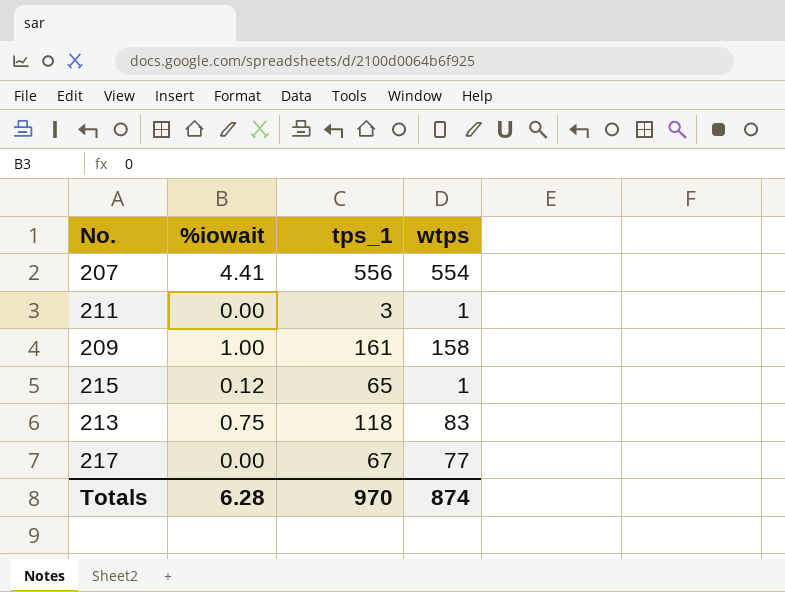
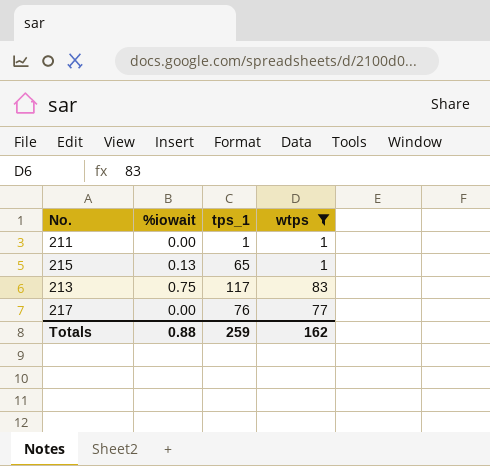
filter: none -> wtps <= 83
211 | tps_1: 3 -> 1
215 | %iowait: 0.12 -> 0.13
213 | tps_1: 118 -> 117
217 | tps_1: 67 -> 76
Totals | %iowait: 6.28 -> 0.88
Totals | tps_1: 970 -> 259
Totals | wtps: 874 -> 162

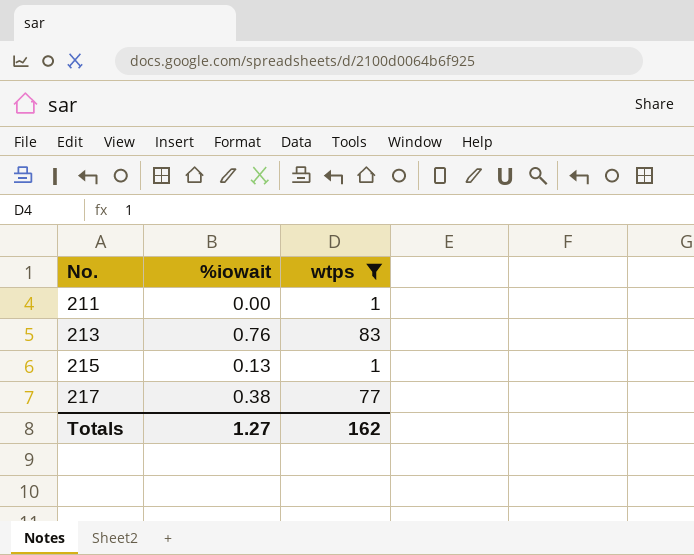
row order: none -> No. ascending
column tps_1 | position: 3 -> none
213 | %iowait: 0.75 -> 0.76
217 | %iowait: 0.00 -> 0.38
Totals | %iowait: 0.88 -> 1.27

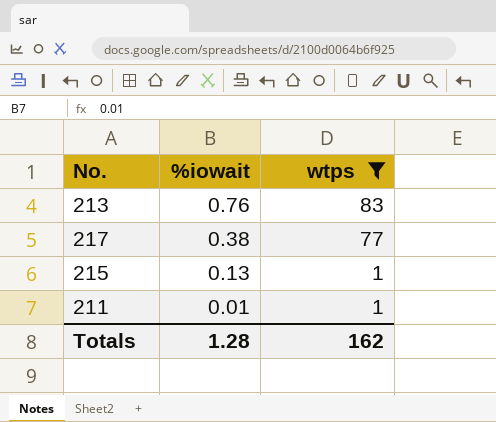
row order: No. ascending -> %iowait descending
211 | %iowait: 0.00 -> 0.01
Totals | %iowait: 1.27 -> 1.28

